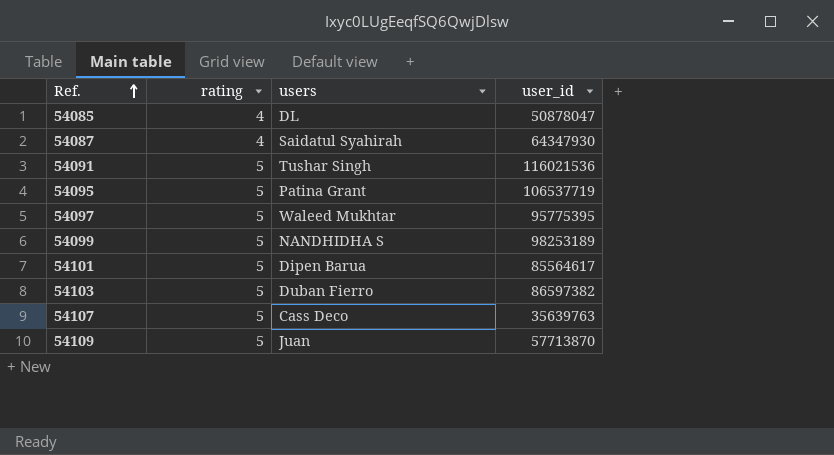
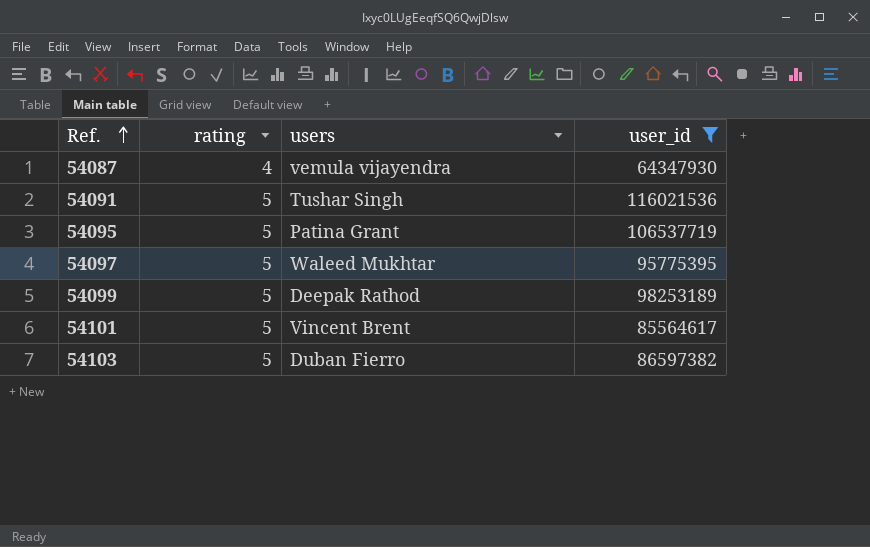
filter: none -> user_id >= 64347930
54087 | users: Saidatul Syahirah -> vemula vijayendra
54099 | users: NANDHIDHA S -> Deepak Rathod
54101 | users: Dipen Barua -> Vincent Brent

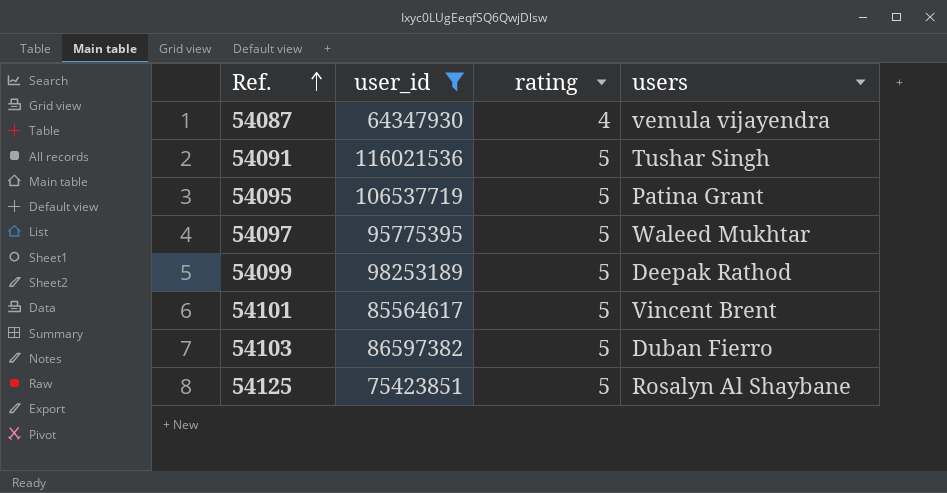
column user_id | position: 4 -> 2
row 54125: none -> 75423851 | 5 | Rosalyn Al Shaybane

